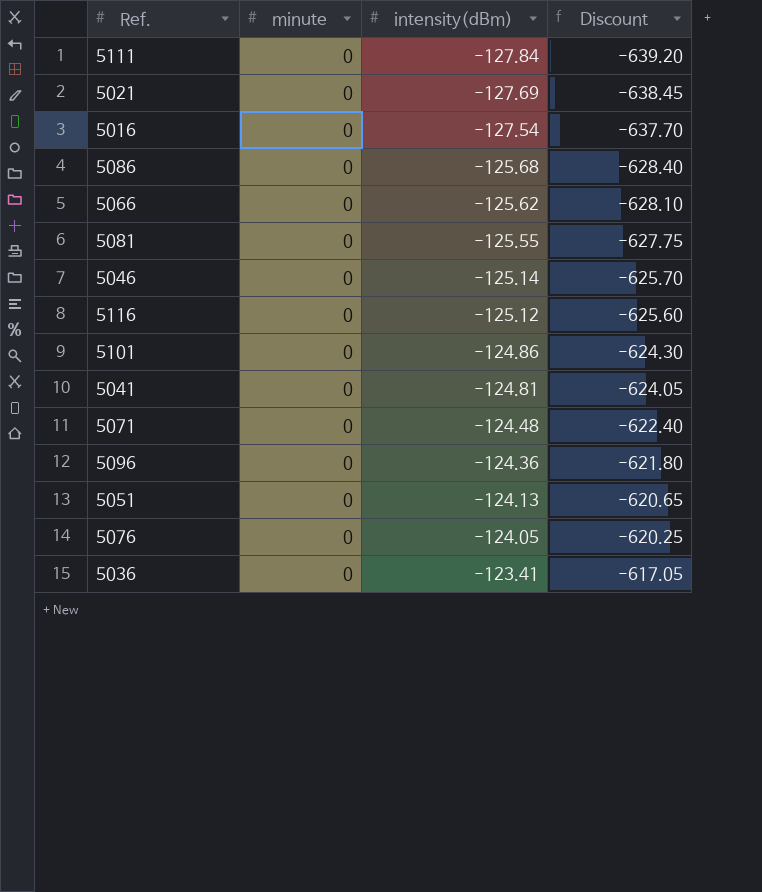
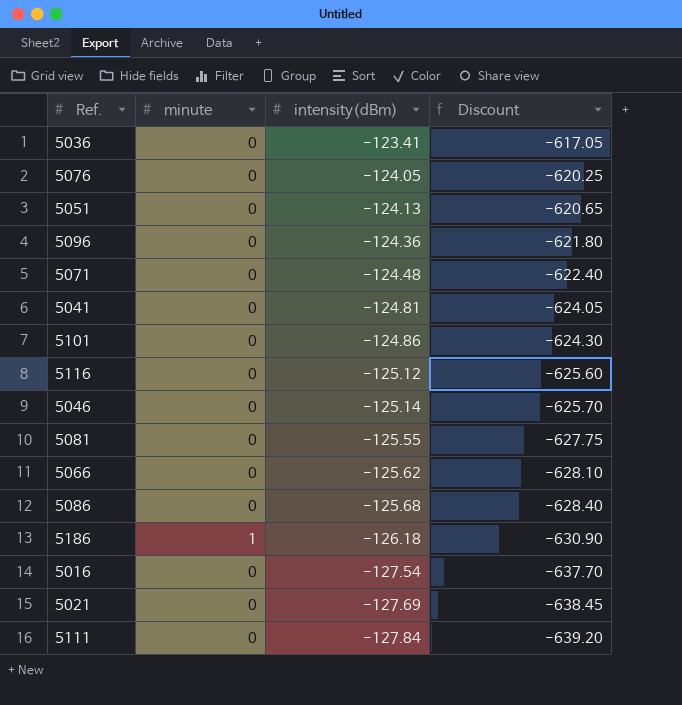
row order: intensity(dBm) ascending -> intensity(dBm) descending
row 5186: none -> 1 | -126.18 | -630.90

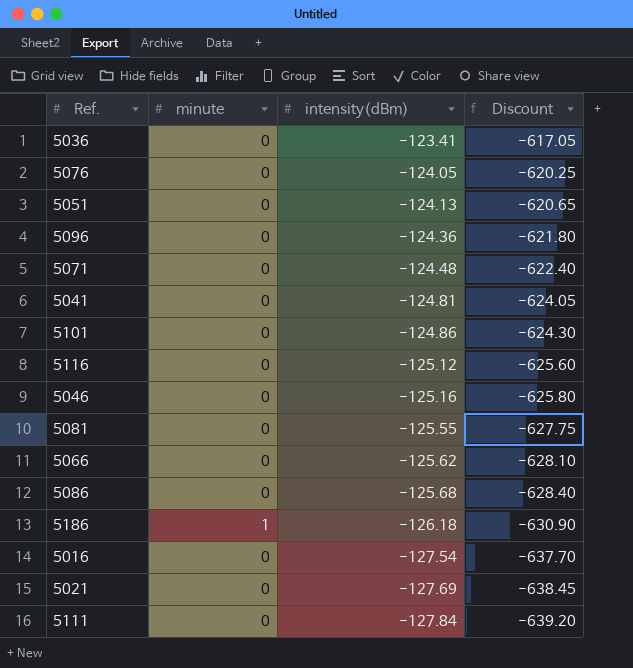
5046 | intensity(dBm): -125.14 -> -125.16
5046 | Discount: -625.70 -> -625.80

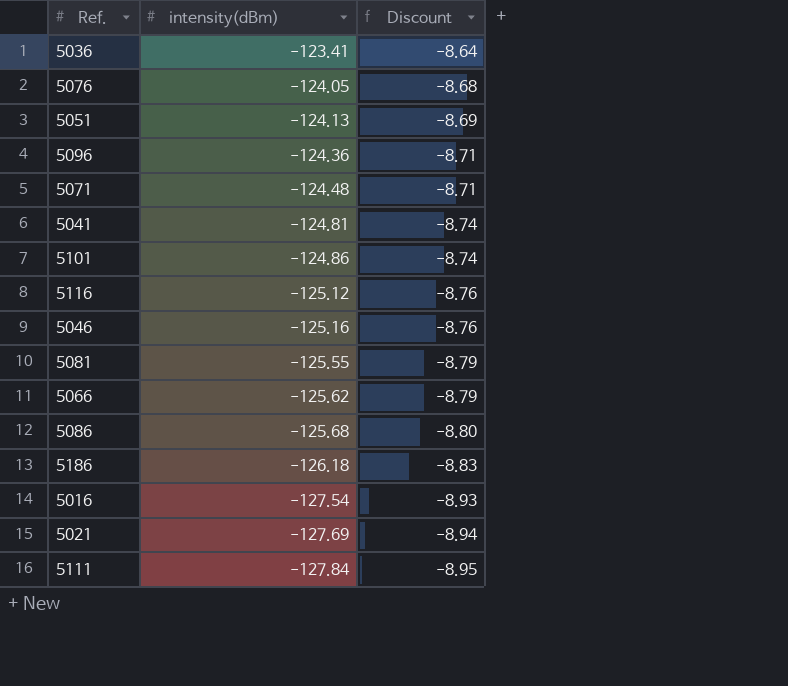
column minute | position: 2 -> none
column Discount | formula: [intensity(dBm)] * 5 -> [intensity(dBm)] * 0.07

